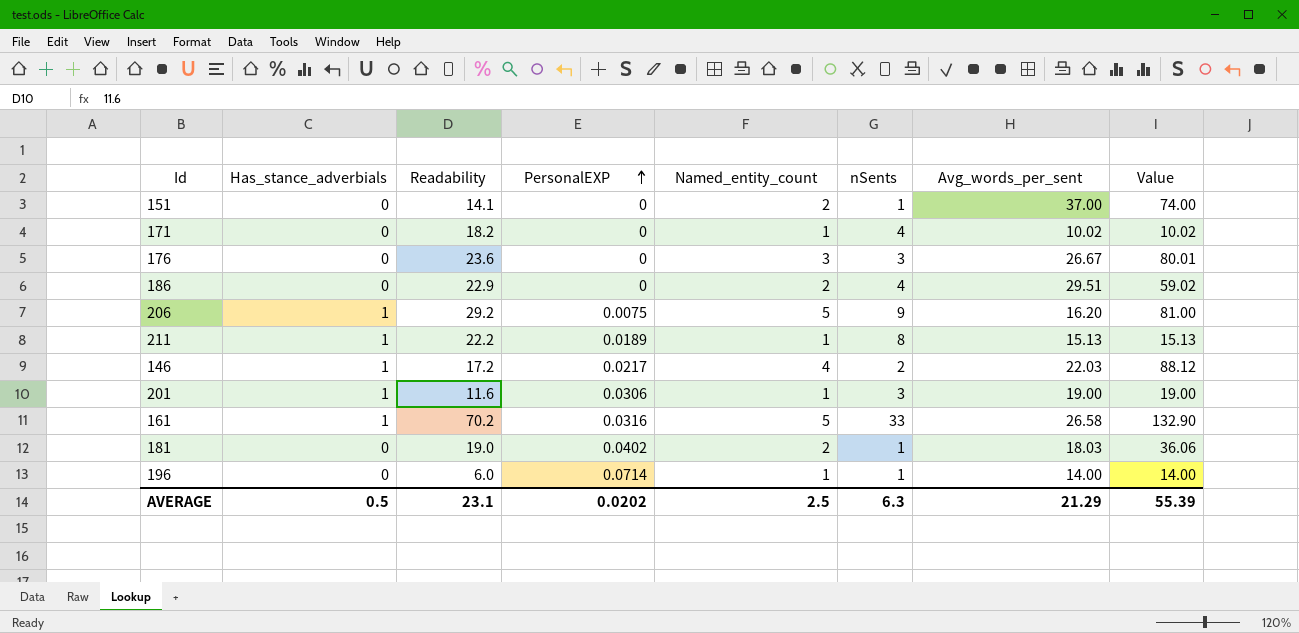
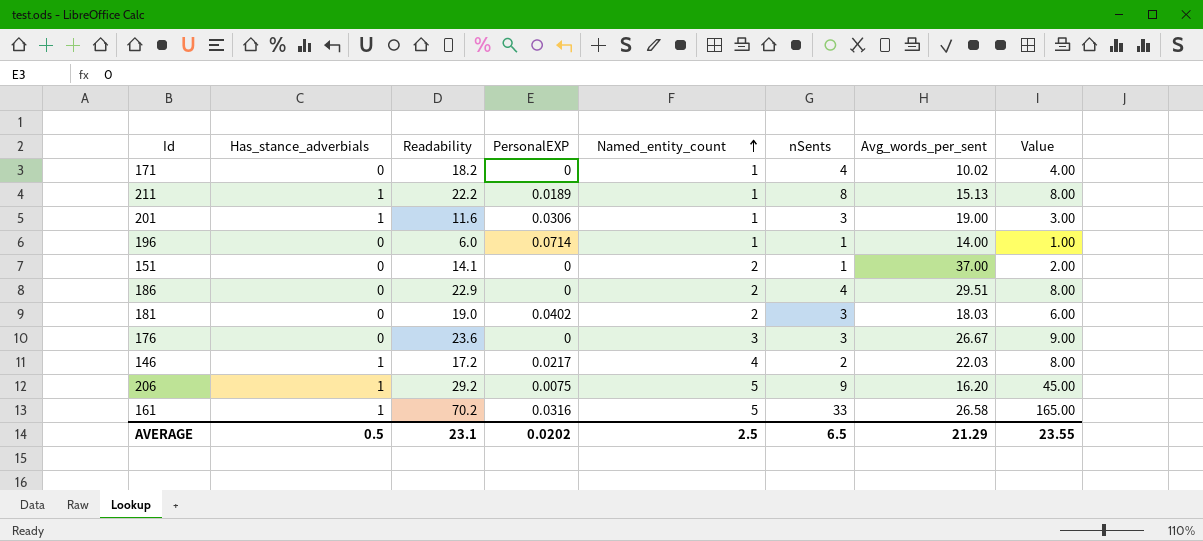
row order: PersonalEXP ascending -> Named_entity_count ascending
column Value | formula: [Named_entity_count] * [Avg_words_per_sent] -> [Named_entity_count] * [nSents]
181 | nSents: 1 -> 3
AVERAGE | nSents: 6.3 -> 6.5
AVERAGE | Value: 55.39 -> 23.55

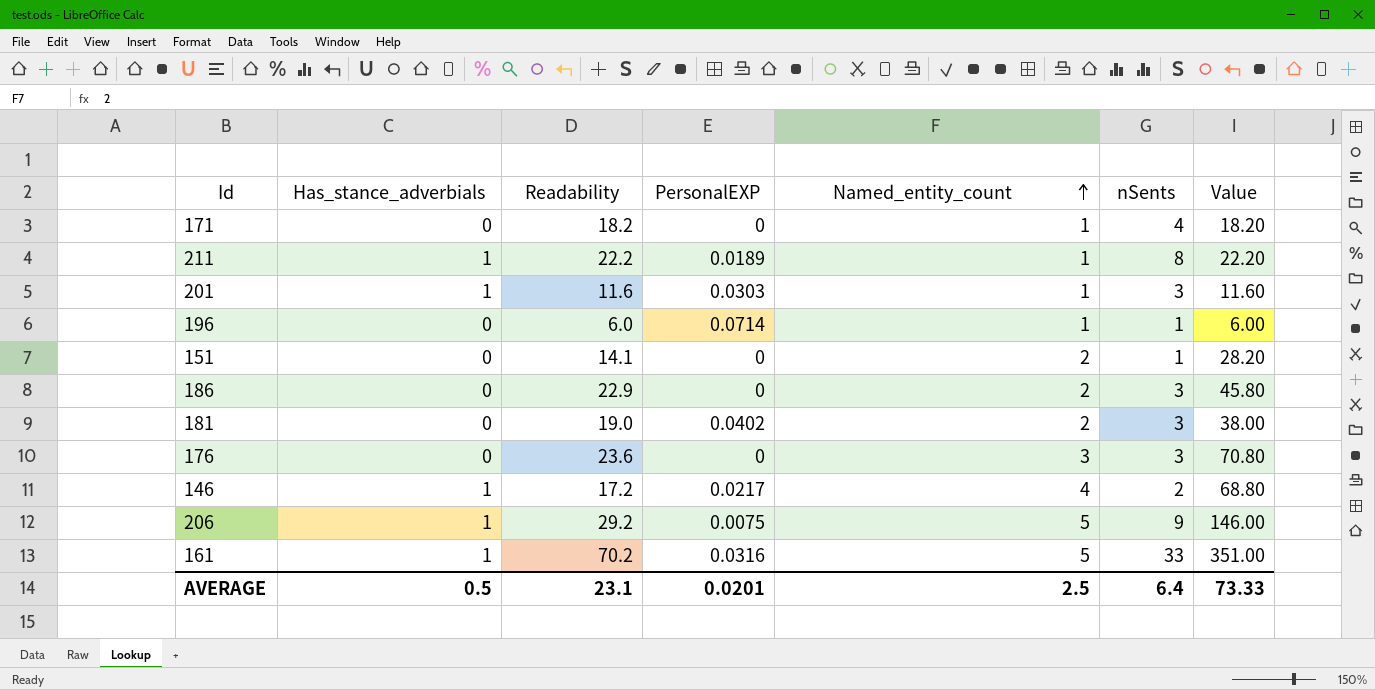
column Avg_words_per_sent | position: 7 -> none
column Value | formula: [Named_entity_count] * [nSents] -> [Readability] * [Named_entity_count]
201 | PersonalEXP: 0.0306 -> 0.0303
186 | nSents: 4 -> 3
AVERAGE | PersonalEXP: 0.0202 -> 0.0201
AVERAGE | nSents: 6.5 -> 6.4
AVERAGE | Value: 23.55 -> 73.33

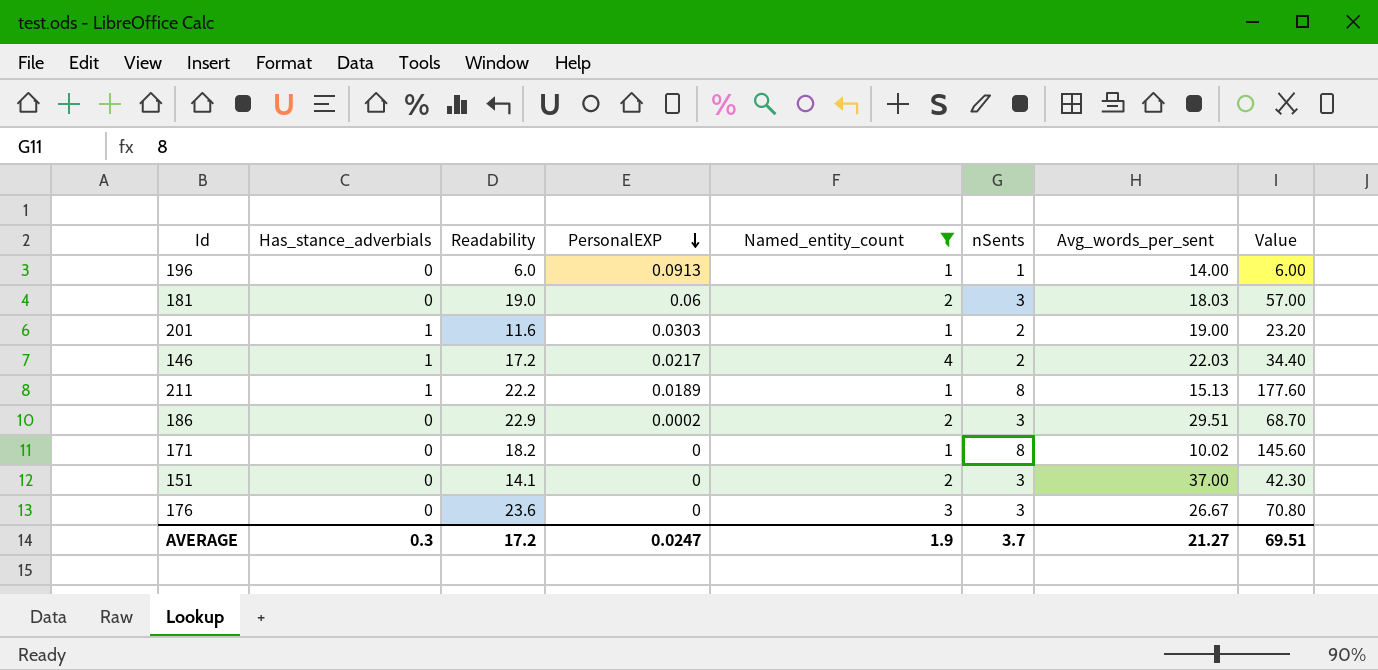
filter: none -> Named_entity_count != 5
row order: Named_entity_count ascending -> PersonalEXP descending
column Avg_words_per_sent | position: none -> 7
column Value | formula: [Readability] * [Named_entity_count] -> [Readability] * [nSents]
196 | PersonalEXP: 0.0714 -> 0.0913
181 | PersonalEXP: 0.0402 -> 0.06
201 | nSents: 3 -> 2
186 | PersonalEXP: 0 -> 0.0002
171 | nSents: 4 -> 8
151 | nSents: 1 -> 3
AVERAGE | Has_stance_adverbials: 0.5 -> 0.3
AVERAGE | Readability: 23.1 -> 17.2
AVERAGE | PersonalEXP: 0.0201 -> 0.0247
AVERAGE | Named_entity_count: 2.5 -> 1.9
AVERAGE | nSents: 6.4 -> 3.7
AVERAGE | Value: 73.33 -> 69.51

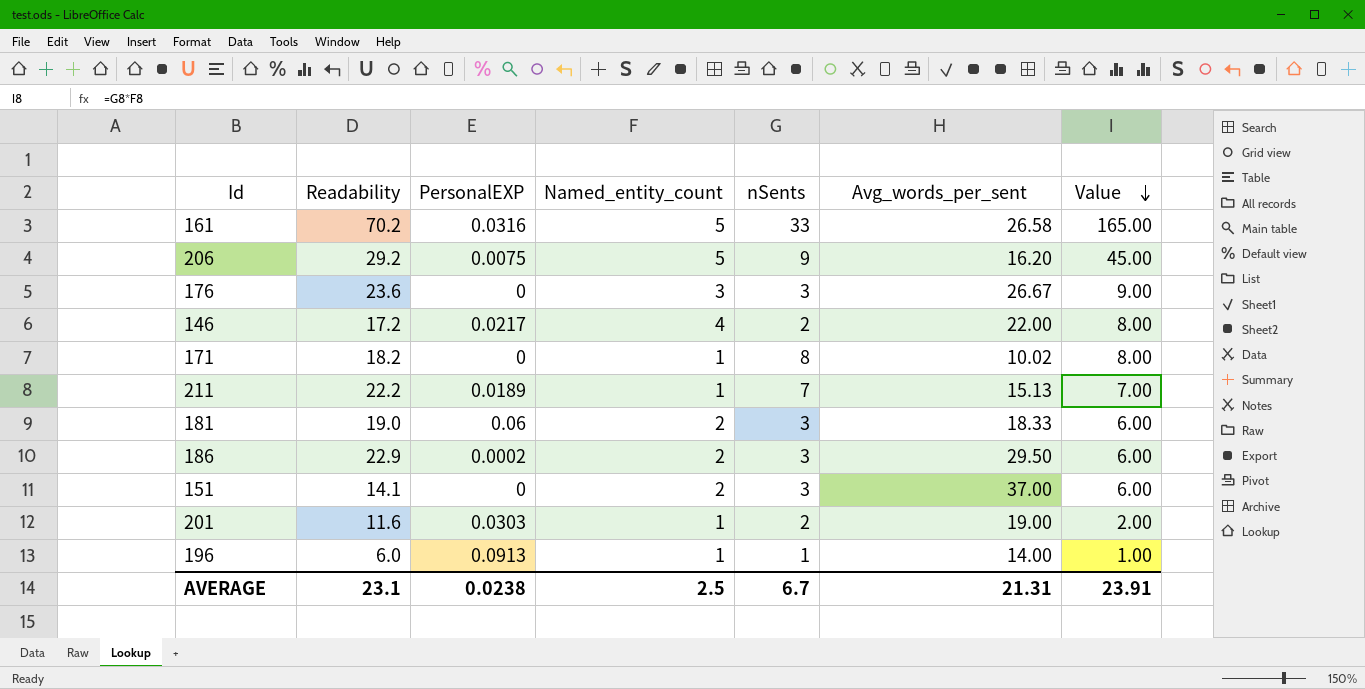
filter: Named_entity_count != 5 -> none
row order: PersonalEXP descending -> Value descending
column Has_stance_adverbials | position: 2 -> none
column Value | formula: [Readability] * [nSents] -> [Named_entity_count] * [nSents]
146 | Avg_words_per_sent: 22.03 -> 22.00
211 | nSents: 8 -> 7
181 | Avg_words_per_sent: 18.03 -> 18.33
186 | Avg_words_per_sent: 29.51 -> 29.50
AVERAGE | Readability: 17.2 -> 23.1
AVERAGE | PersonalEXP: 0.0247 -> 0.0238
AVERAGE | Named_entity_count: 1.9 -> 2.5
AVERAGE | nSents: 3.7 -> 6.7
AVERAGE | Avg_words_per_sent: 21.27 -> 21.31
AVERAGE | Value: 69.51 -> 23.91

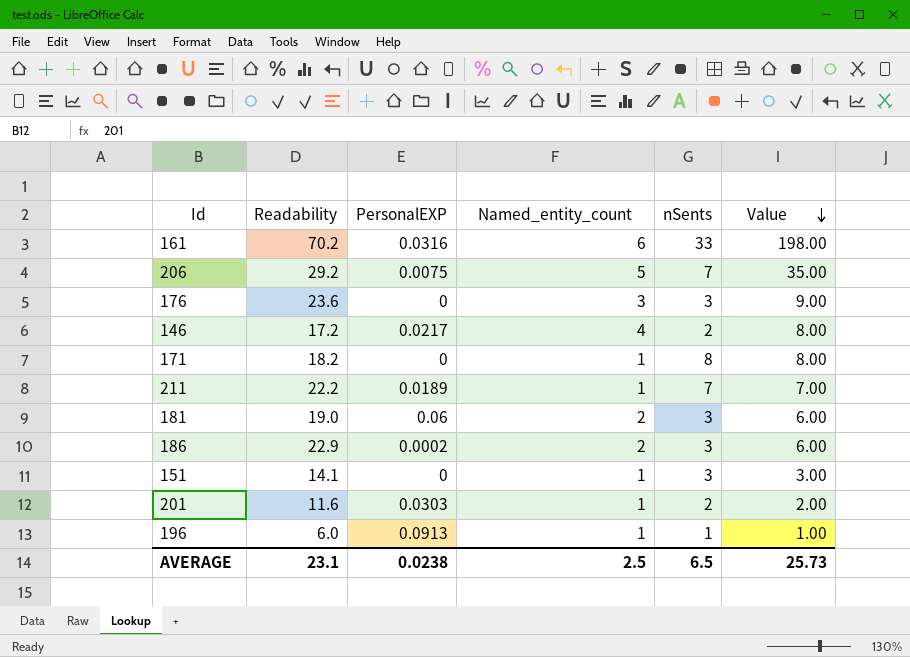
column Avg_words_per_sent | position: 6 -> none
161 | Named_entity_count: 5 -> 6
161 | Value: 165.00 -> 198.00
206 | nSents: 9 -> 7
206 | Value: 45.00 -> 35.00
151 | Named_entity_count: 2 -> 1
151 | Value: 6.00 -> 3.00
AVERAGE | nSents: 6.7 -> 6.5
AVERAGE | Value: 23.91 -> 25.73

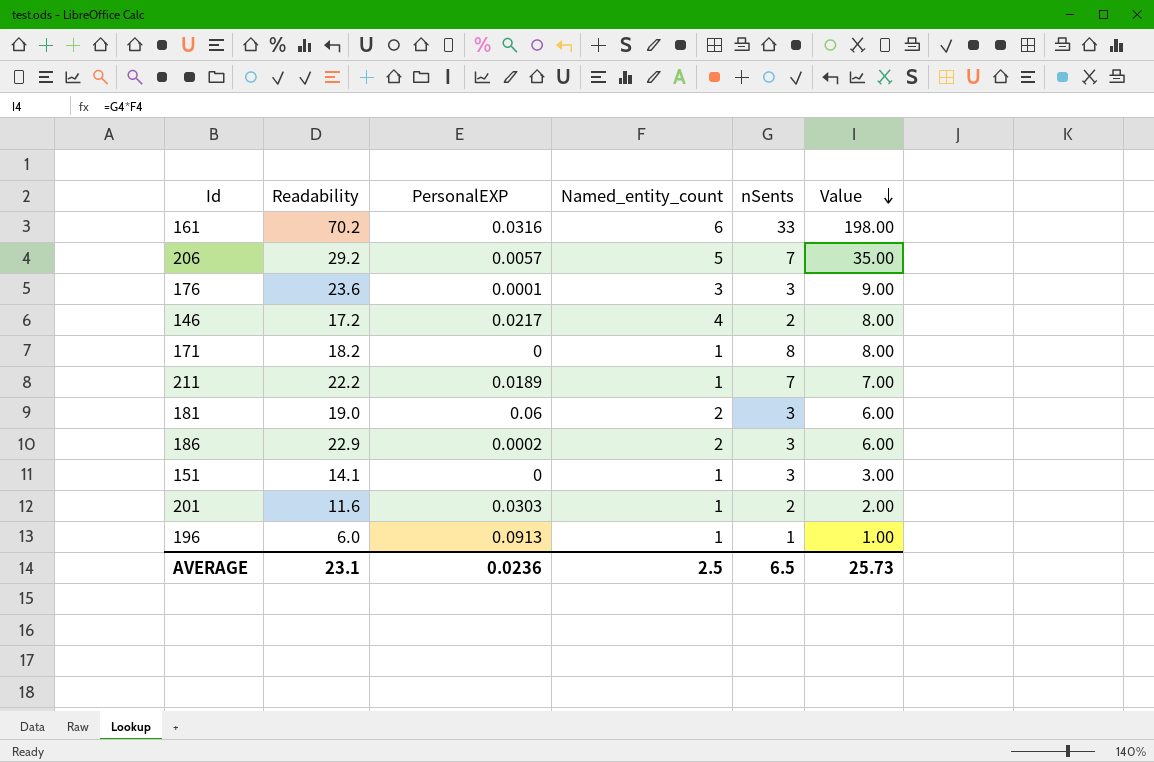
206 | PersonalEXP: 0.0075 -> 0.0057
176 | PersonalEXP: 0 -> 0.0001
AVERAGE | PersonalEXP: 0.0238 -> 0.0236

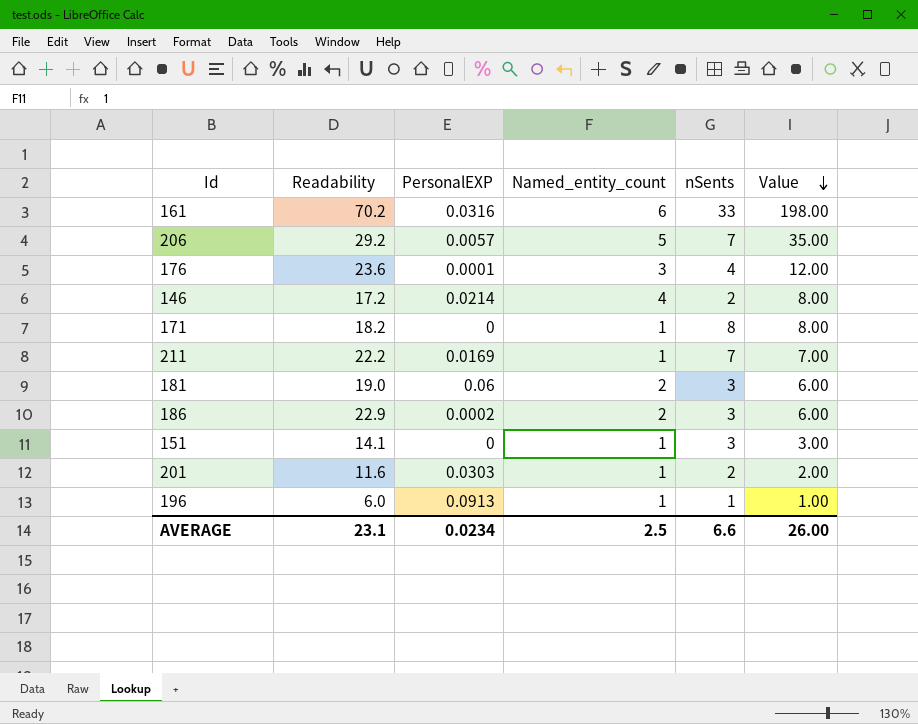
176 | nSents: 3 -> 4
176 | Value: 9.00 -> 12.00
146 | PersonalEXP: 0.0217 -> 0.0214
211 | PersonalEXP: 0.0189 -> 0.0169
AVERAGE | PersonalEXP: 0.0236 -> 0.0234
AVERAGE | nSents: 6.5 -> 6.6
AVERAGE | Value: 25.73 -> 26.00

